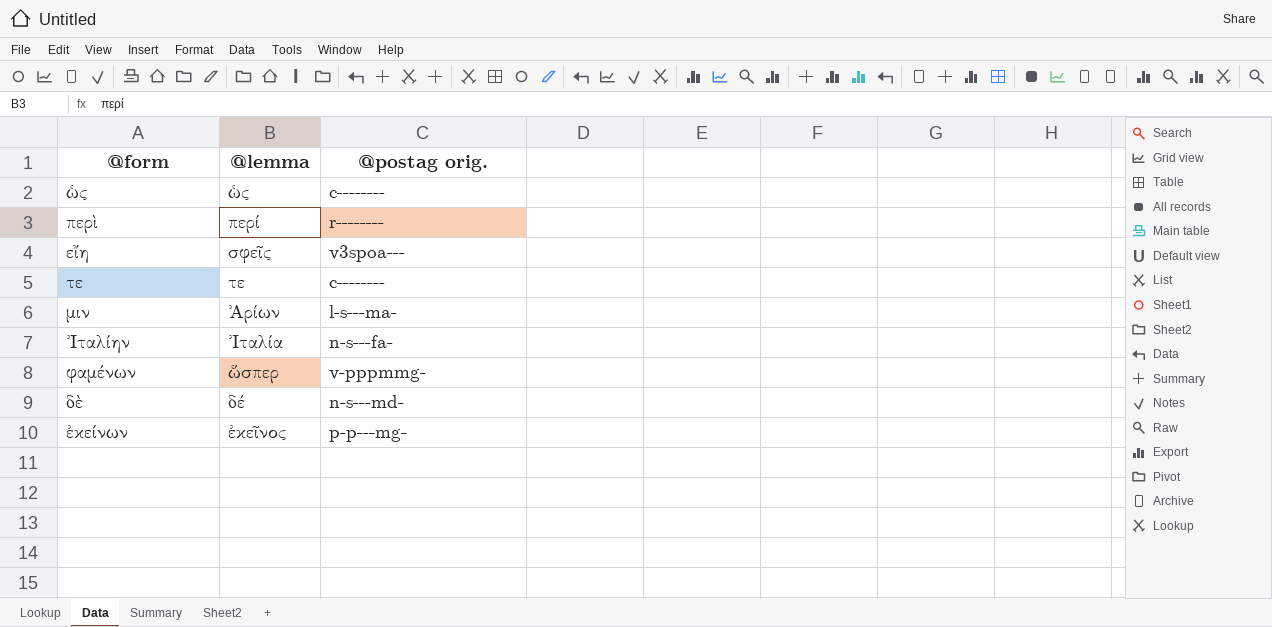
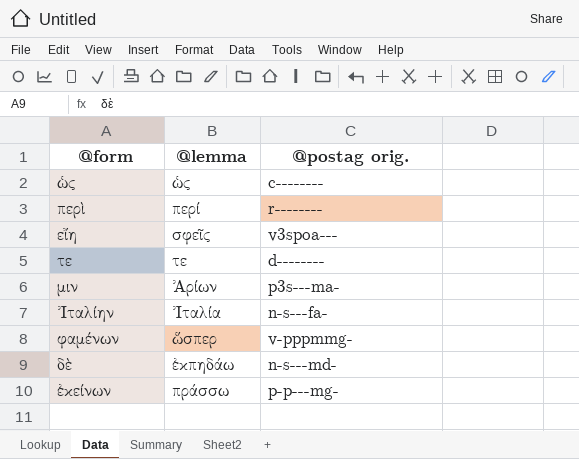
τε | @postag orig.: c-------- -> d--------
μιν | @postag orig.: l-s---ma- -> p3s---ma-
δὲ | @lemma: δέ -> ἐκπηδάω
ἐκείνων | @lemma: ἐκεῖνος -> πράσσω

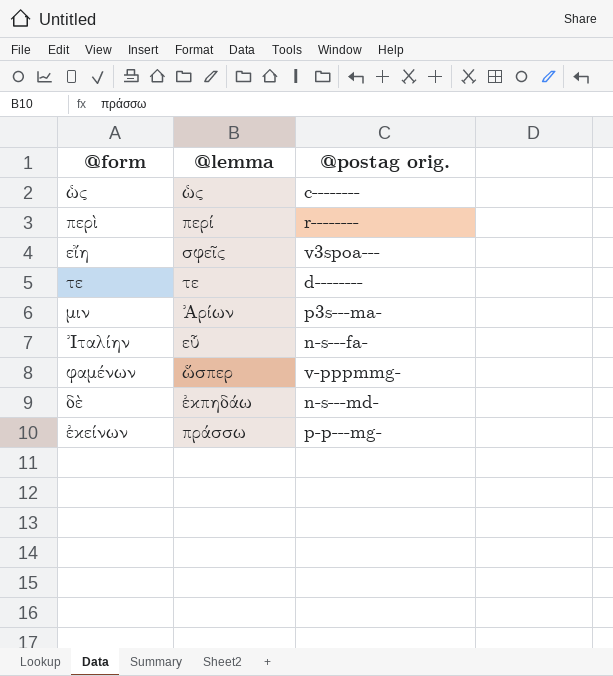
Ἰταλίην | @lemma: Ἰταλία -> εὖ

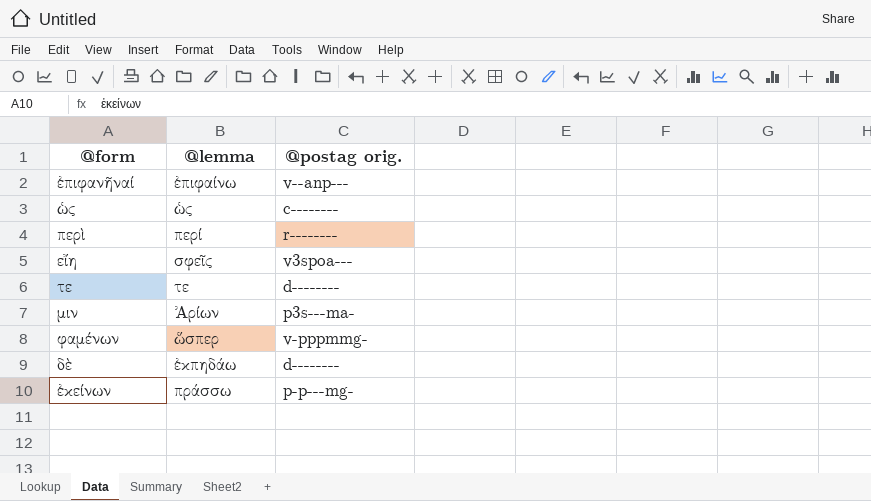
row Ἰταλίην: εὖ | n-s---fa- -> none
row ἐπιφανῆναί: none -> ἐπιφαίνω | v--anp---
δὲ | @postag orig.: n-s---md- -> d--------

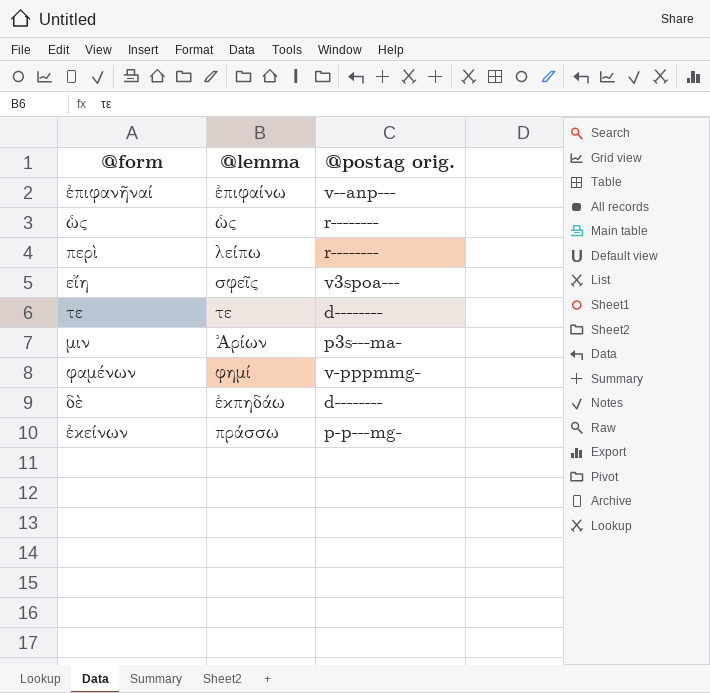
ὡς | @postag orig.: c-------- -> r--------
περὶ | @lemma: περί -> λείπω
φαμένων | @lemma: ὥσπερ -> φημί

